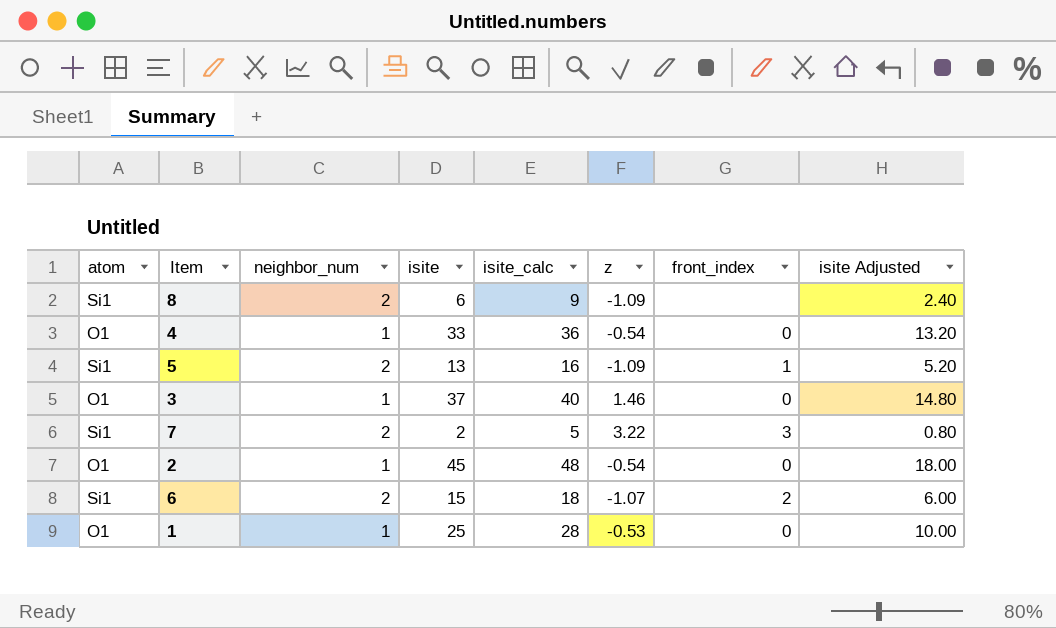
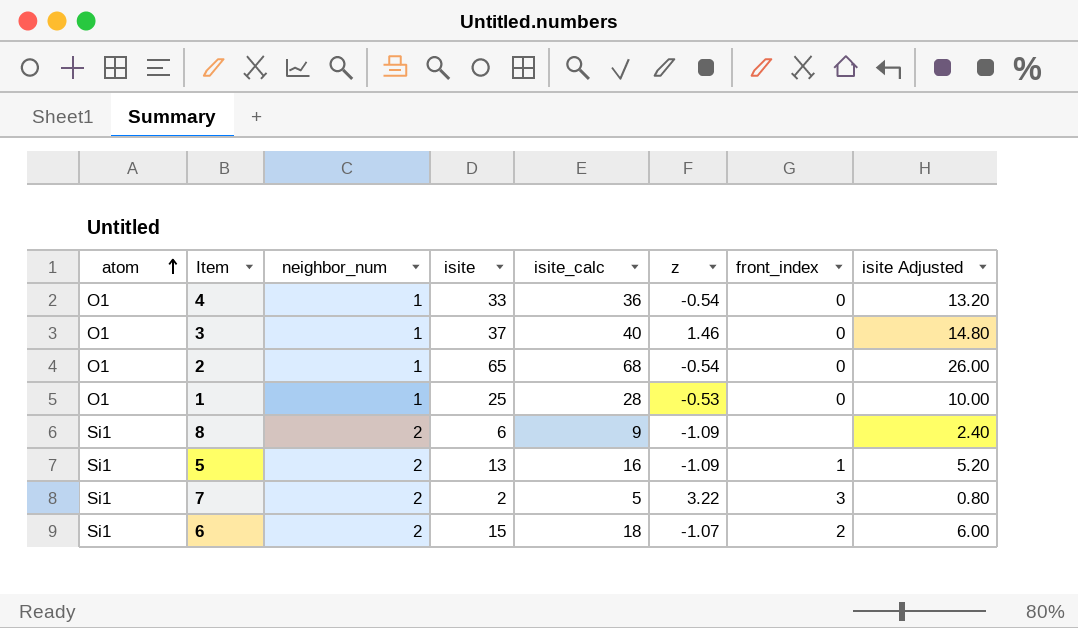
row order: none -> atom ascending
2 | isite: 45 -> 65
2 | isite_calc: 48 -> 68
2 | isite Adjusted: 18.00 -> 26.00

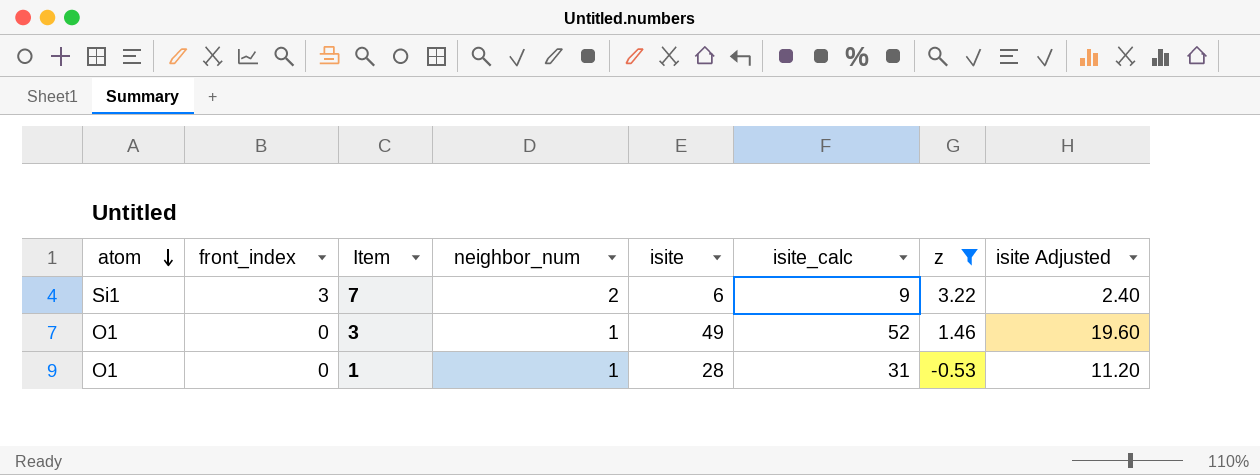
filter: none -> z >= -0.53
row order: atom ascending -> atom descending
column front_index | position: 7 -> 2
7 | isite: 2 -> 6
7 | isite_calc: 5 -> 9
7 | isite Adjusted: 0.80 -> 2.40
3 | isite: 37 -> 49
3 | isite_calc: 40 -> 52
3 | isite Adjusted: 14.80 -> 19.60
1 | isite: 25 -> 28
1 | isite_calc: 28 -> 31
1 | isite Adjusted: 10.00 -> 11.20

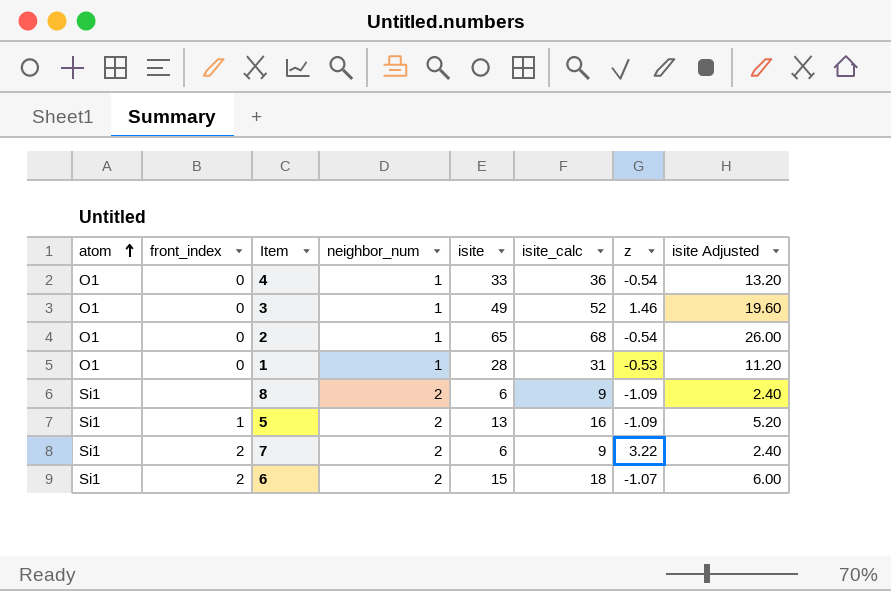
filter: z >= -0.53 -> none
row order: atom descending -> atom ascending
7 | front_index: 3 -> 2

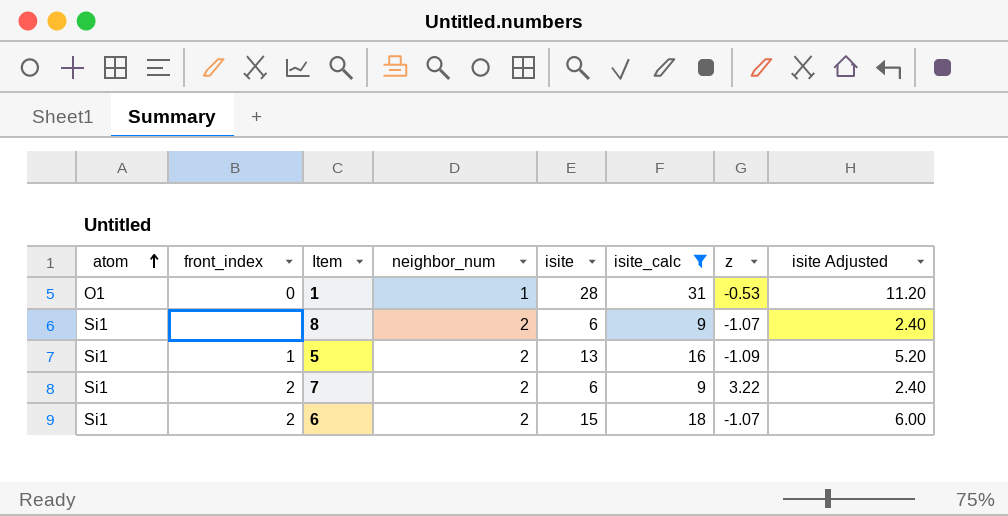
filter: none -> isite_calc <= 31
8 | z: -1.09 -> -1.07

